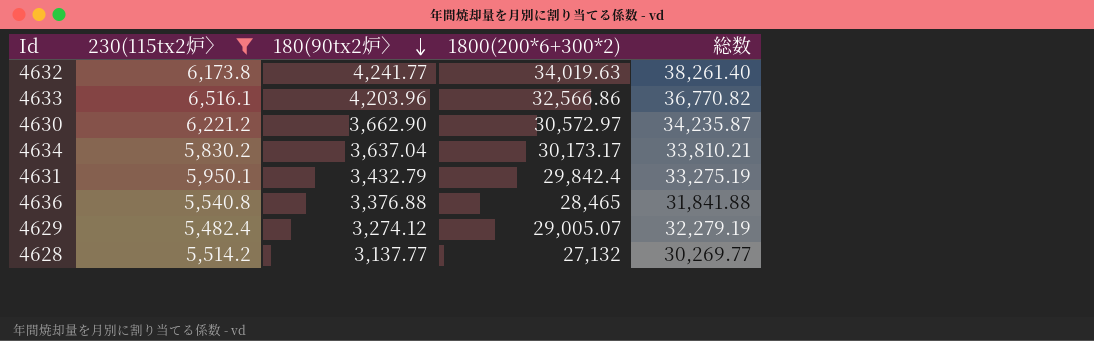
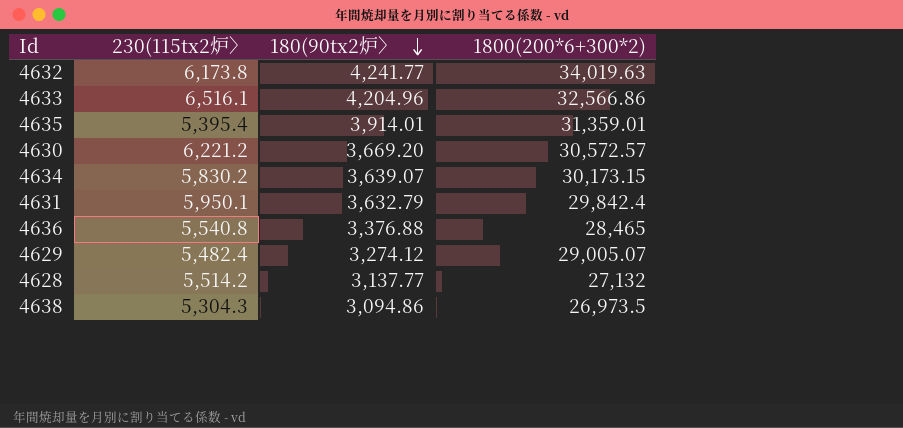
filter: 230(115tx2炉〉 >= 5,482.4 -> none
column 総数 | formula: [180(90tx2炉〉] + [1800(200*6+300*2)] -> none
4633 | 180(90tx2炉〉: 4,203.96 -> 4,204.96
4630 | 180(90tx2炉〉: 3,662.90 -> 3,669.20
4630 | 1800(200*6+300*2): 30,572.97 -> 30,572.57
4634 | 180(90tx2炉〉: 3,637.04 -> 3,639.07
4634 | 1800(200*6+300*2): 30,173.17 -> 30,173.15
4631 | 180(90tx2炉〉: 3,432.79 -> 3,632.79

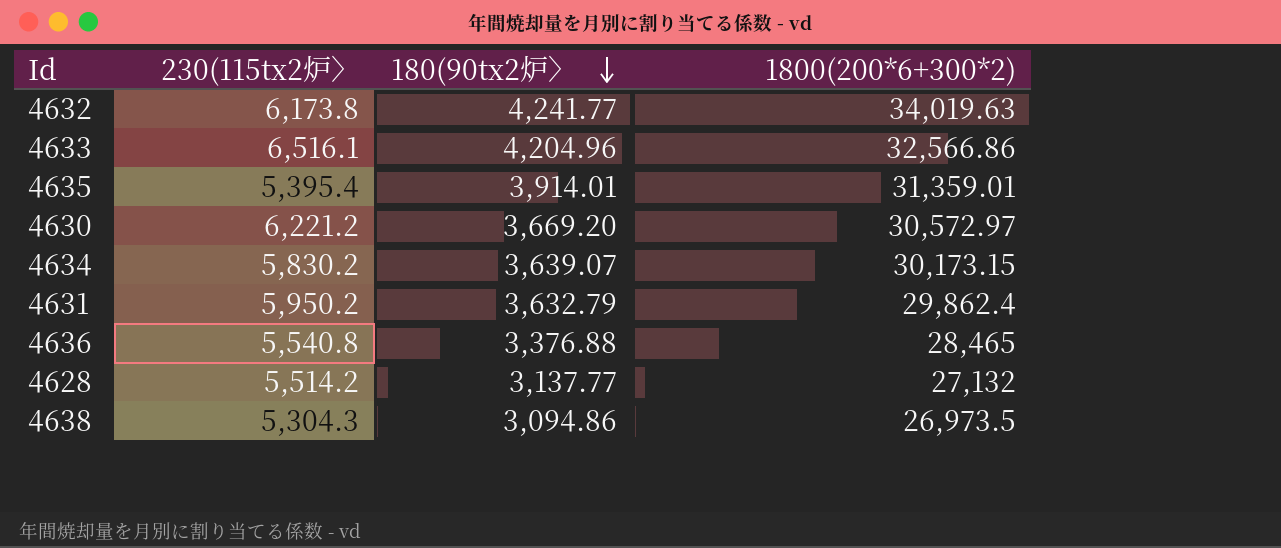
row 4629: 5,482.4 | 3,274.12 | 29,005.07 -> none
4630 | 1800(200*6+300*2): 30,572.57 -> 30,572.97
4631 | 230(115tx2炉〉: 5,950.1 -> 5,950.2
4631 | 1800(200*6+300*2): 29,842.4 -> 29,862.4

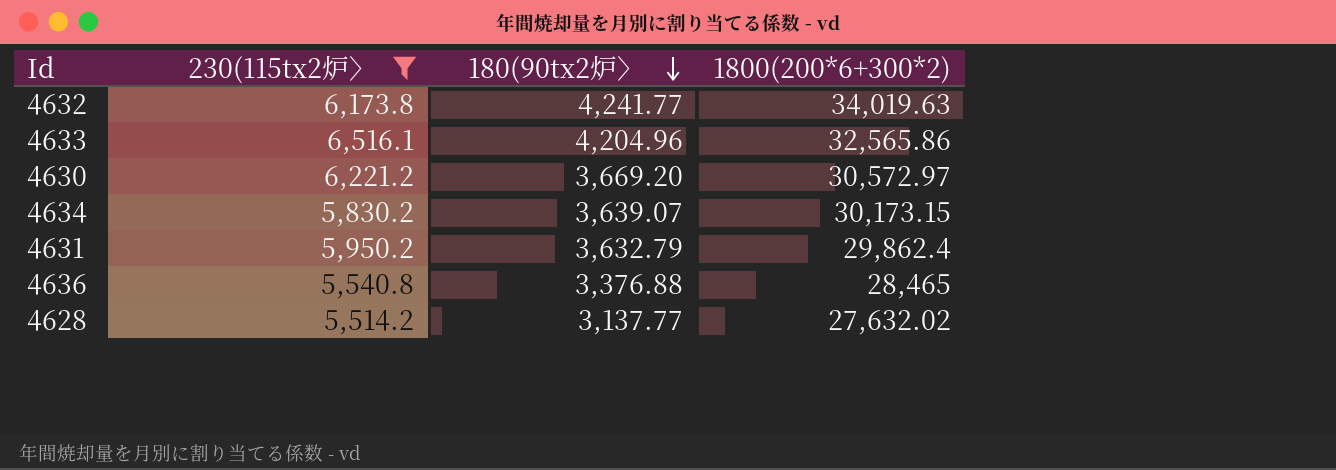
filter: none -> 230(115tx2炉〉 >= 5,514.2
4633 | 1800(200*6+300*2): 32,566.86 -> 32,565.86
4628 | 1800(200*6+300*2): 27,132 -> 27,632.02

